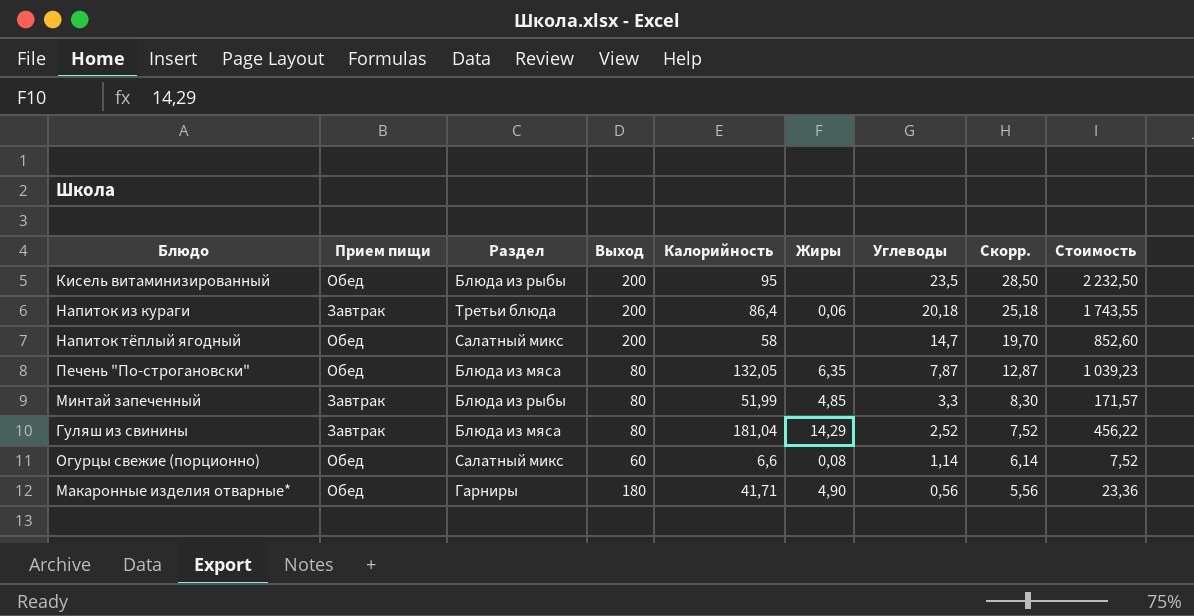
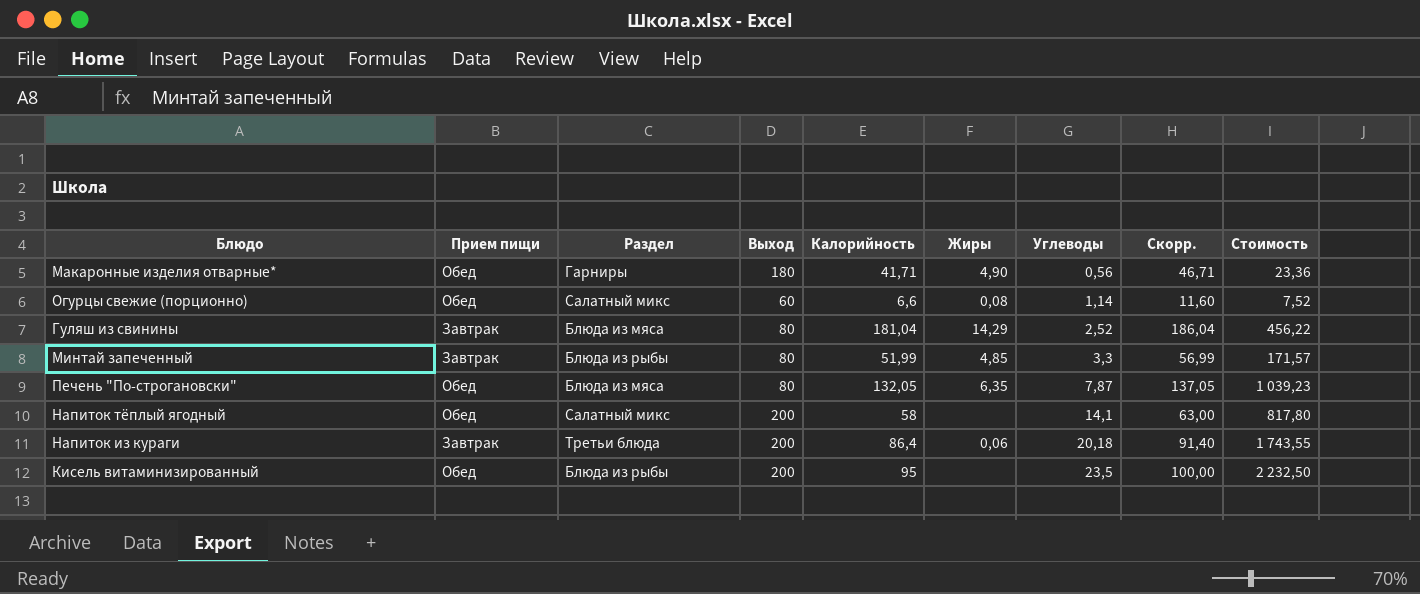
row order: Углеводы descending -> Углеводы ascending
column Скорр. | formula: [Углеводы] + 5 -> [Калорийность] + 5
Напиток тёплый ягодный | Углеводы: 14,7 -> 14,1
Напиток тёплый ягодный | Стоимость: 852,60 -> 817,80

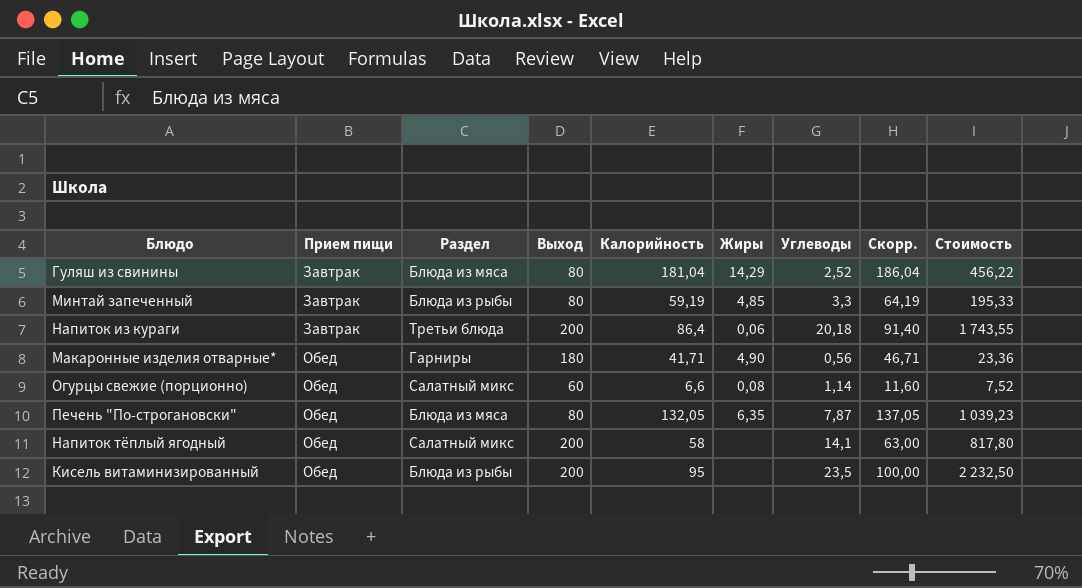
row order: Углеводы ascending -> Прием пищи ascending
Минтай запеченный | Калорийность: 51,99 -> 59,19
Минтай запеченный | Скорр.: 56,99 -> 64,19
Минтай запеченный | Стоимость: 171,57 -> 195,33

